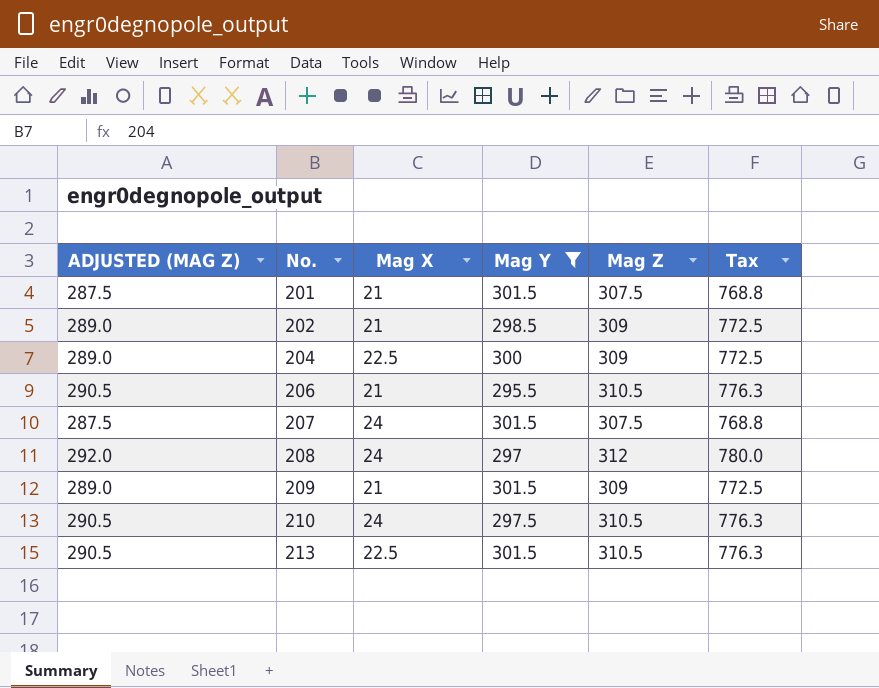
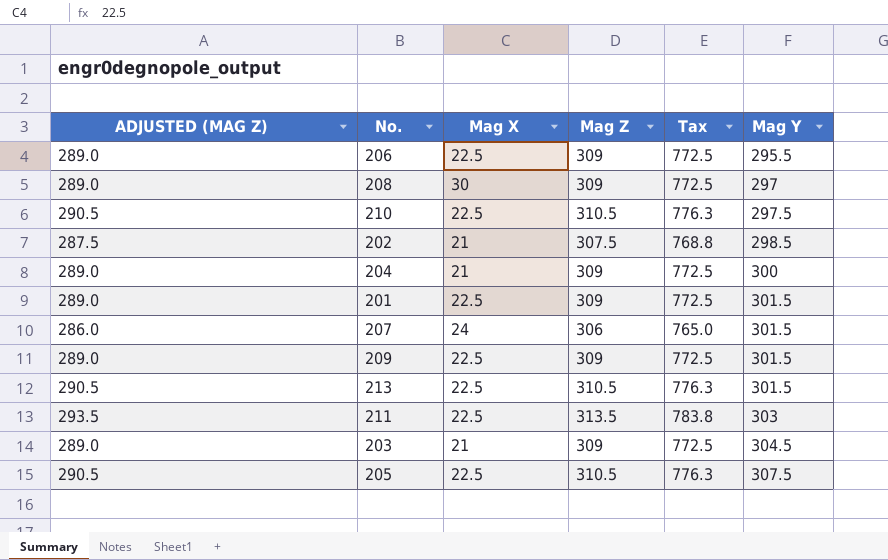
filter: Mag Y <= 301.5 -> none
row order: No. ascending -> Mag Y ascending
column Mag Y | position: 4 -> 6
206 | ADJUSTED (MAG Z): 290.5 -> 289.0
206 | Mag X: 21 -> 22.5
206 | Mag Z: 310.5 -> 309
206 | Tax: 776.3 -> 772.5
208 | ADJUSTED (MAG Z): 292.0 -> 289.0
208 | Mag X: 24 -> 30
208 | Mag Z: 312 -> 309
208 | Tax: 780.0 -> 772.5
210 | Mag X: 24 -> 22.5
202 | ADJUSTED (MAG Z): 289.0 -> 287.5
202 | Mag Z: 309 -> 307.5
202 | Tax: 772.5 -> 768.8
204 | Mag X: 22.5 -> 21
201 | ADJUSTED (MAG Z): 287.5 -> 289.0
201 | Mag X: 21 -> 22.5
201 | Mag Z: 307.5 -> 309
201 | Tax: 768.8 -> 772.5
207 | ADJUSTED (MAG Z): 287.5 -> 286.0
207 | Mag Z: 307.5 -> 306
207 | Tax: 768.8 -> 765.0
209 | Mag X: 21 -> 22.5

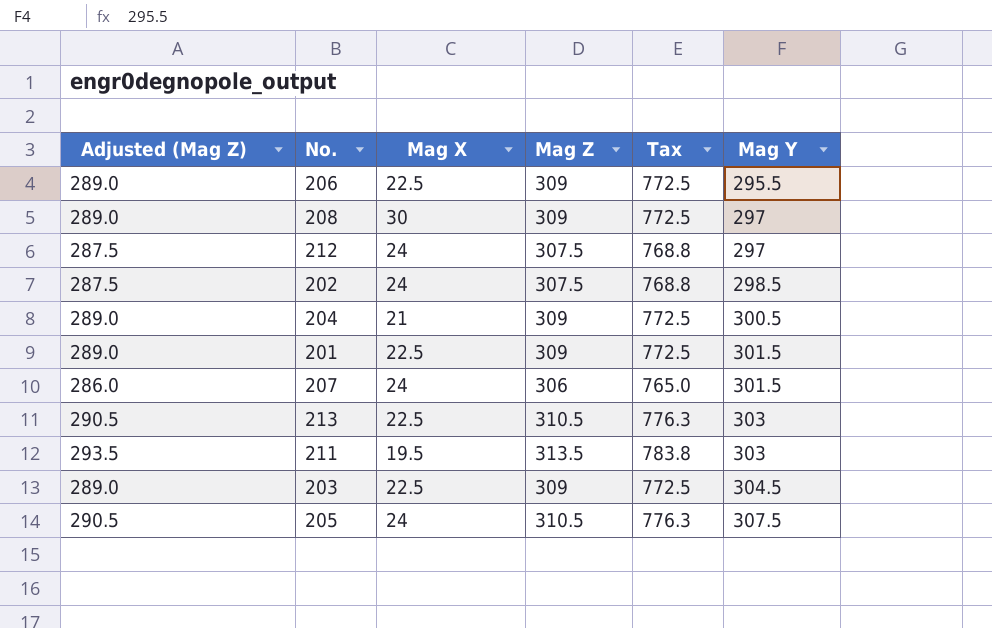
column name: ADJUSTED (MAG Z) -> Adjusted (Mag Z)
row 210: 290.5 | 22.5 | 310.5 | 776.3 | 297.5 -> none
row 209: 289.0 | 22.5 | 309 | 772.5 | 301.5 -> none
row 212: none -> 287.5 | 24 | 307.5 | 768.8 | 297
202 | Mag X: 21 -> 24
204 | Mag Y: 300 -> 300.5
213 | Mag Y: 301.5 -> 303
211 | Mag X: 22.5 -> 19.5
203 | Mag X: 21 -> 22.5
205 | Mag X: 22.5 -> 24

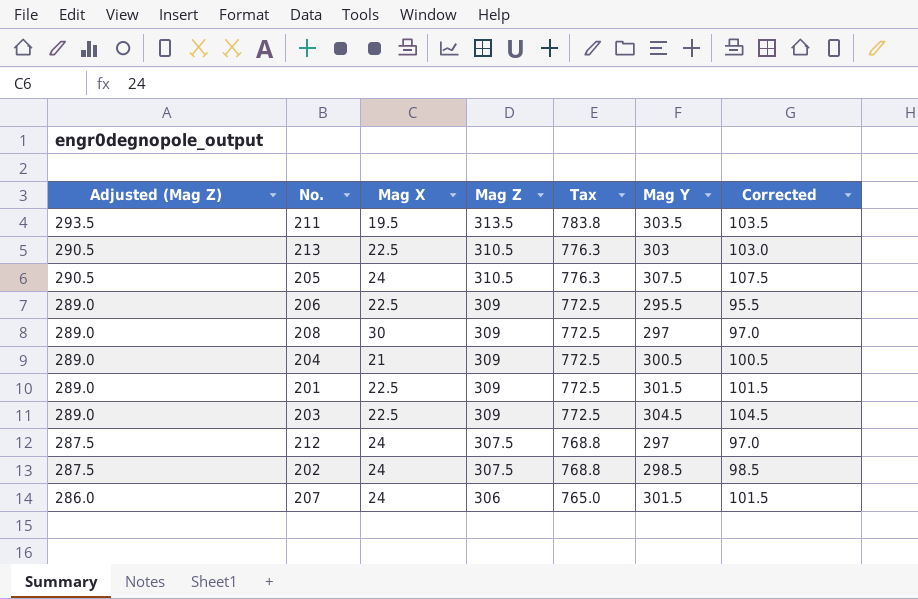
row order: Mag Y ascending -> Adjusted (Mag Z) descending
column Corrected | formula: none -> [Mag Y] - 200
211 | Mag Y: 303 -> 303.5

